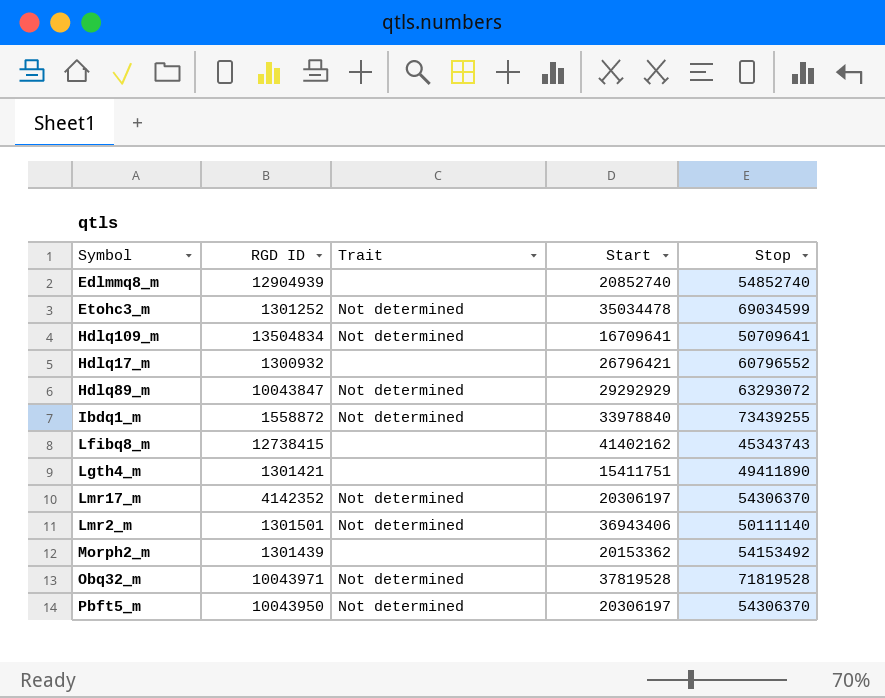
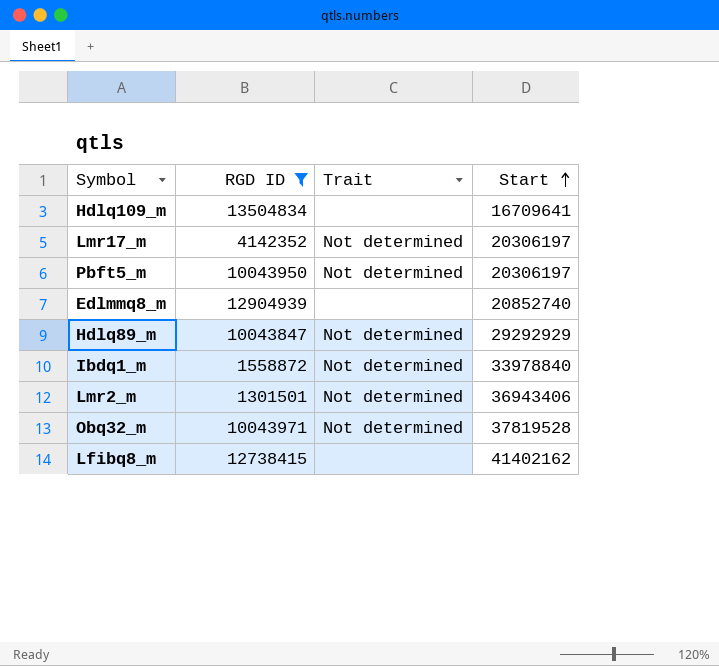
filter: none -> RGD ID >= 1301501
row order: none -> Start ascending
column Stop | position: 5 -> none
Hdlq109_m | Trait: Not determined -> none

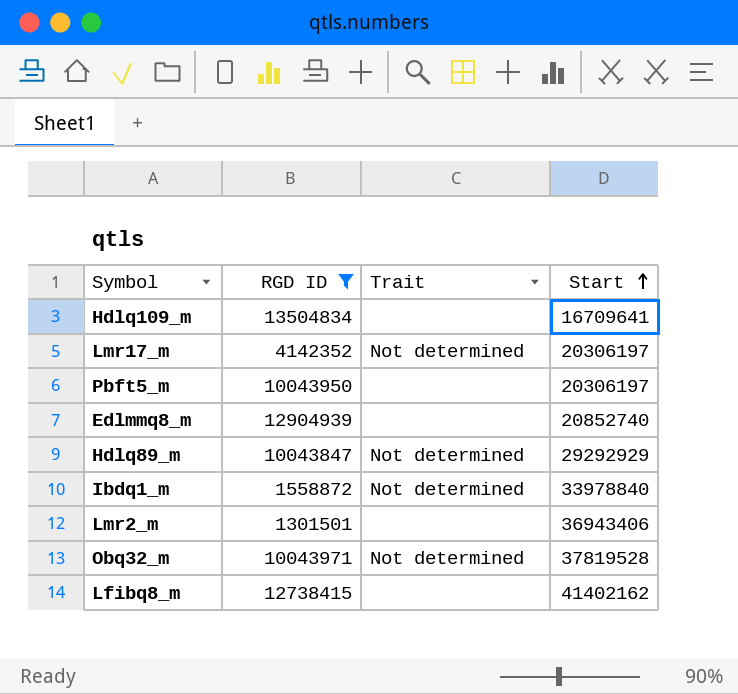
Pbft5_m | Trait: Not determined -> none
Lmr2_m | Trait: Not determined -> none

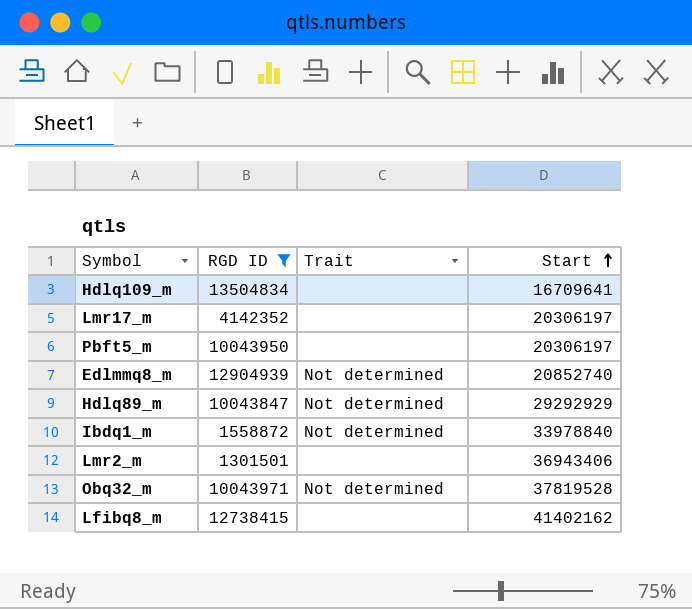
Lmr17_m | Trait: Not determined -> none
Edlmmq8_m | Trait: none -> Not determined

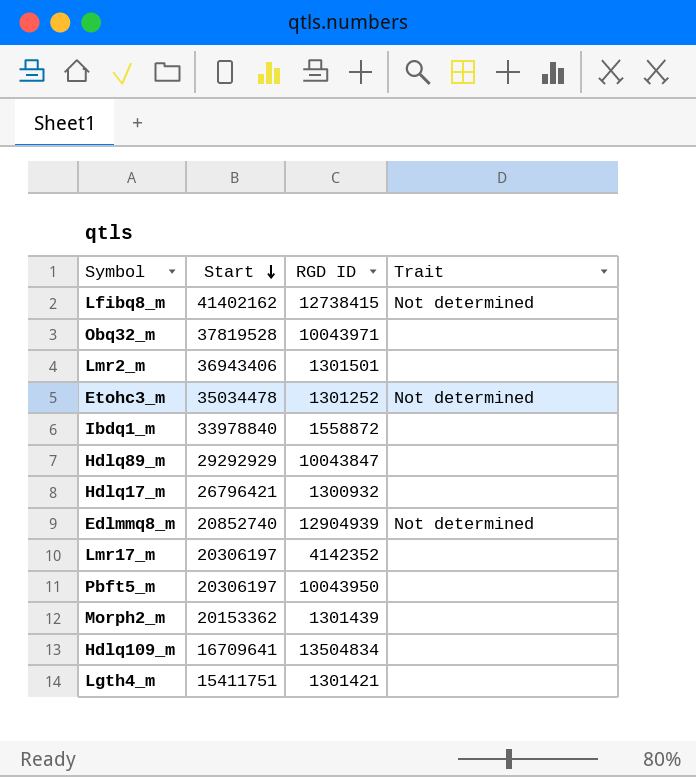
filter: RGD ID >= 1301501 -> none
row order: Start ascending -> Start descending
column Start | position: 4 -> 2
Lfibq8_m | Trait: none -> Not determined
Obq32_m | Trait: Not determined -> none
Ibdq1_m | Trait: Not determined -> none
Hdlq89_m | Trait: Not determined -> none

